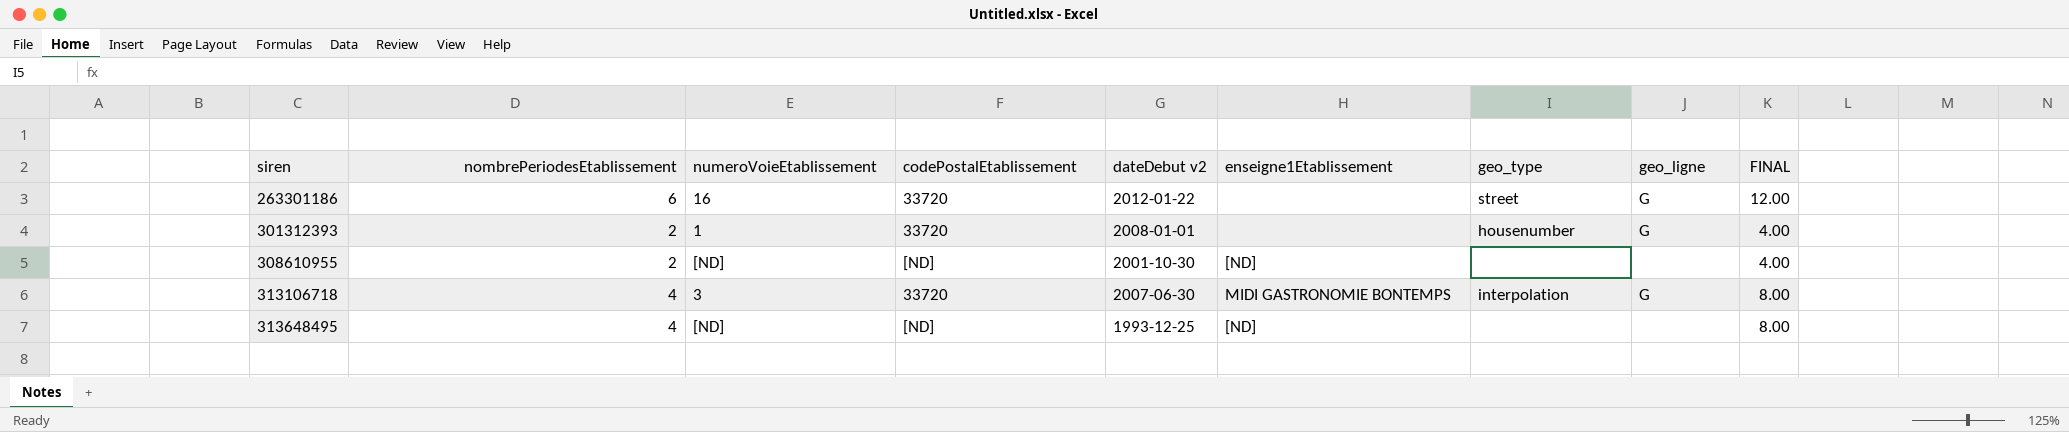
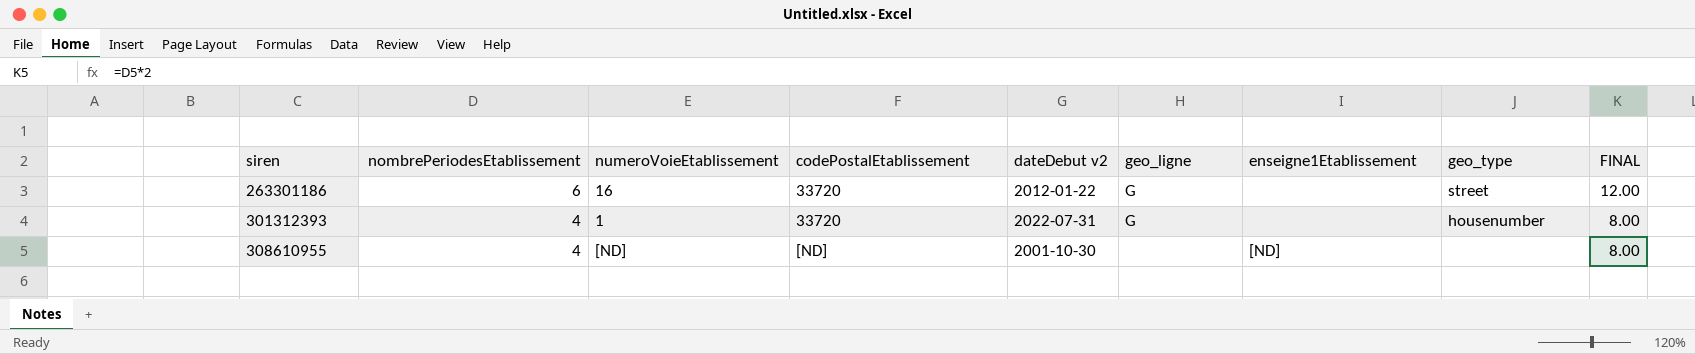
column geo_ligne | position: 8 -> 6
row 313106718: 4 | 3 | 33720 | 2007-06-30 | MIDI GASTRONOMIE BONTEMPS | interpolation | G | 8.00 -> none
row 313648495: 4 | [ND] | [ND] | 1993-12-25 | [ND] | none | none | 8.00 -> none
301312393 | nombrePeriodesEtablissement: 2 -> 4
301312393 | dateDebut v2: 2008-01-01 -> 2022-07-31
301312393 | FINAL: 4.00 -> 8.00
308610955 | nombrePeriodesEtablissement: 2 -> 4
308610955 | FINAL: 4.00 -> 8.00

